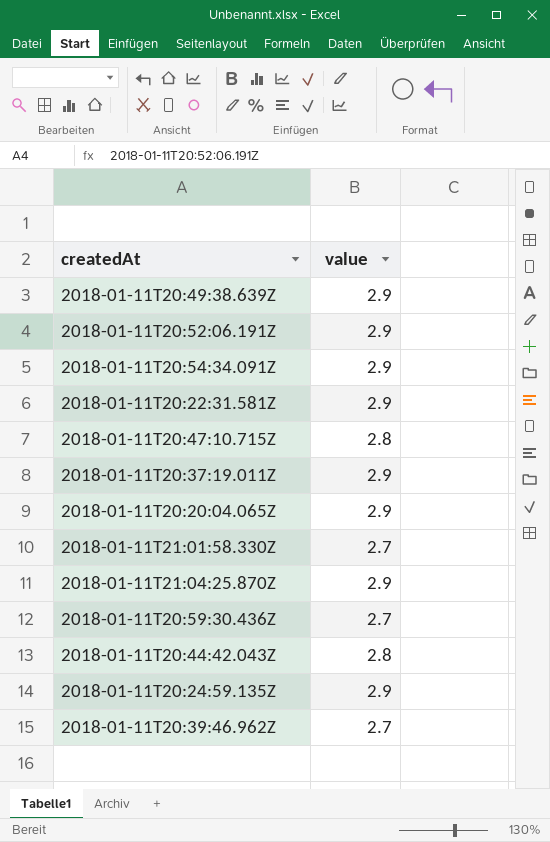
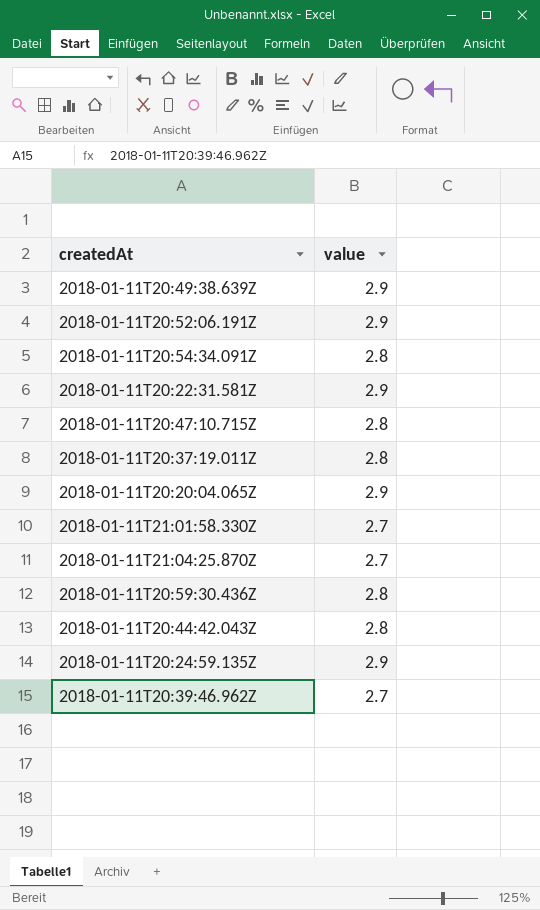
2018-01-11T20:54:34.091Z | value: 2.9 -> 2.8
2018-01-11T20:37:19.011Z | value: 2.9 -> 2.8
2018-01-11T21:04:25.870Z | value: 2.9 -> 2.7
2018-01-11T20:59:30.436Z | value: 2.7 -> 2.8

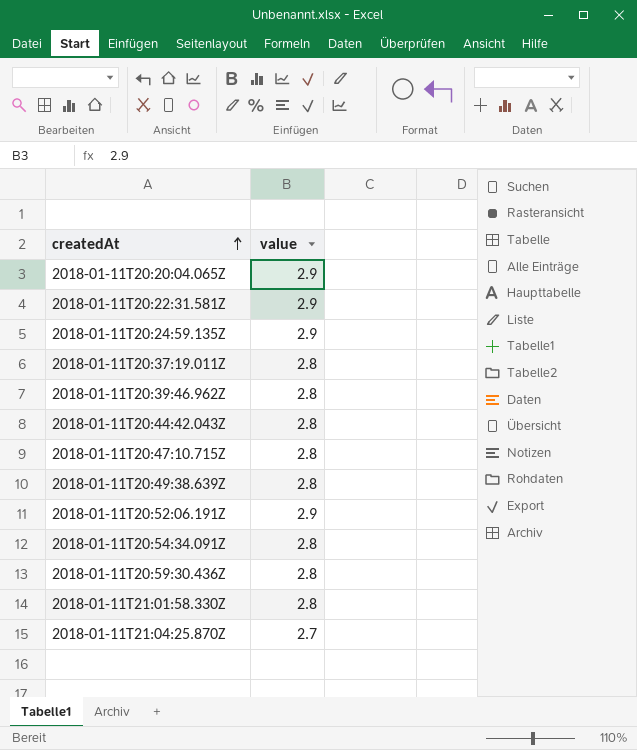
row order: none -> createdAt ascending
2018-01-11T20:39:46.962Z | value: 2.7 -> 2.8
2018-01-11T20:49:38.639Z | value: 2.9 -> 2.8
2018-01-11T21:01:58.330Z | value: 2.7 -> 2.8

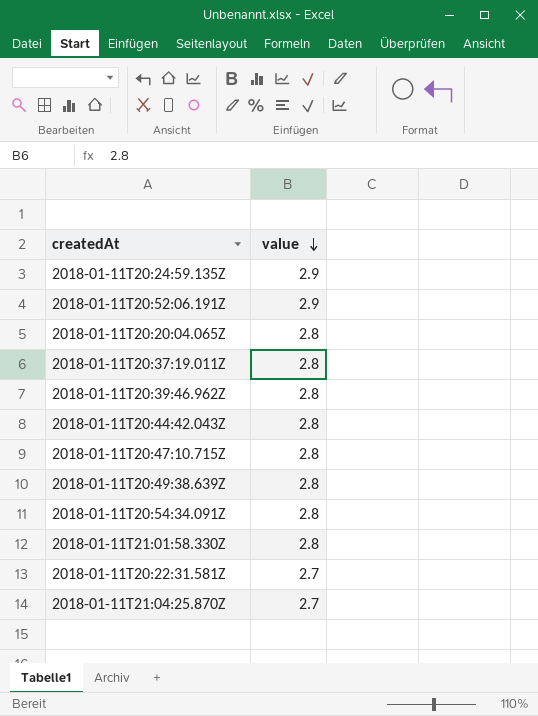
row order: createdAt ascending -> value descending
row 2018-01-11T20:59:30.436Z: 2.8 -> none
2018-01-11T20:20:04.065Z | value: 2.9 -> 2.8
2018-01-11T20:22:31.581Z | value: 2.9 -> 2.7

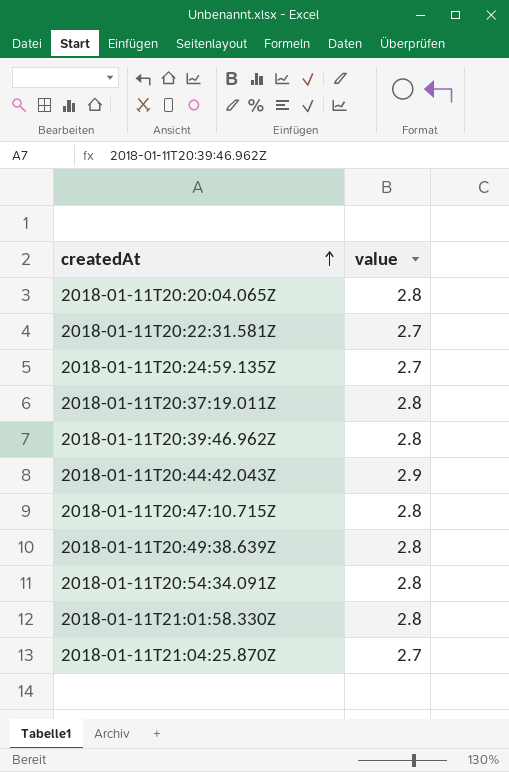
row order: value descending -> createdAt ascending
row 2018-01-11T20:52:06.191Z: 2.9 -> none
2018-01-11T20:24:59.135Z | value: 2.9 -> 2.7
2018-01-11T20:44:42.043Z | value: 2.8 -> 2.9

